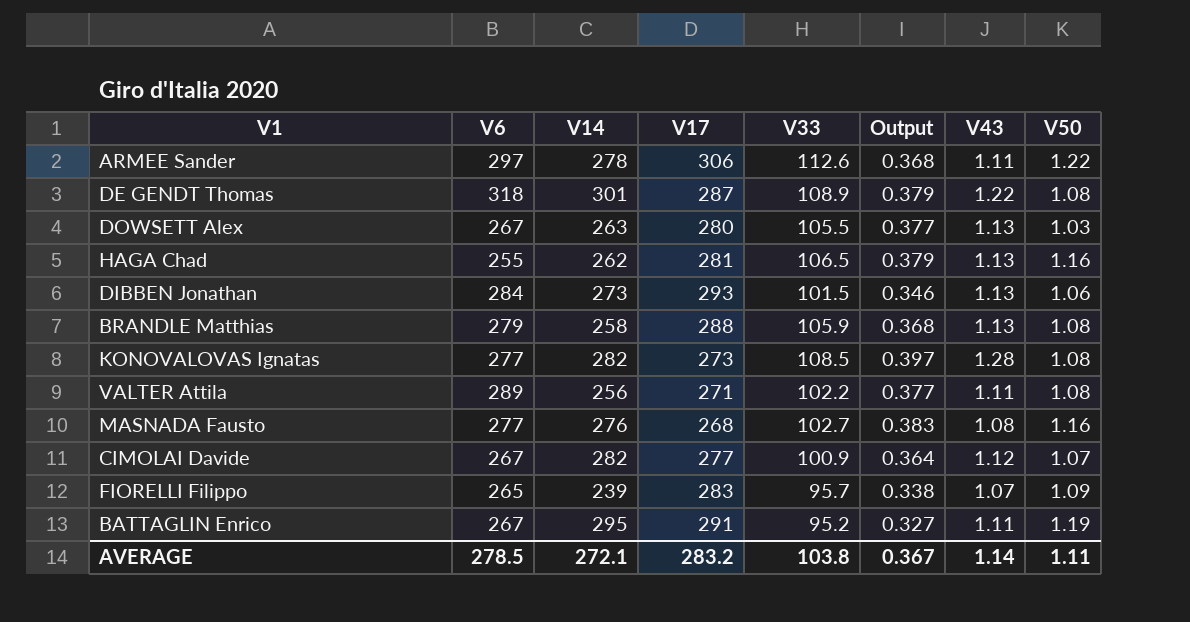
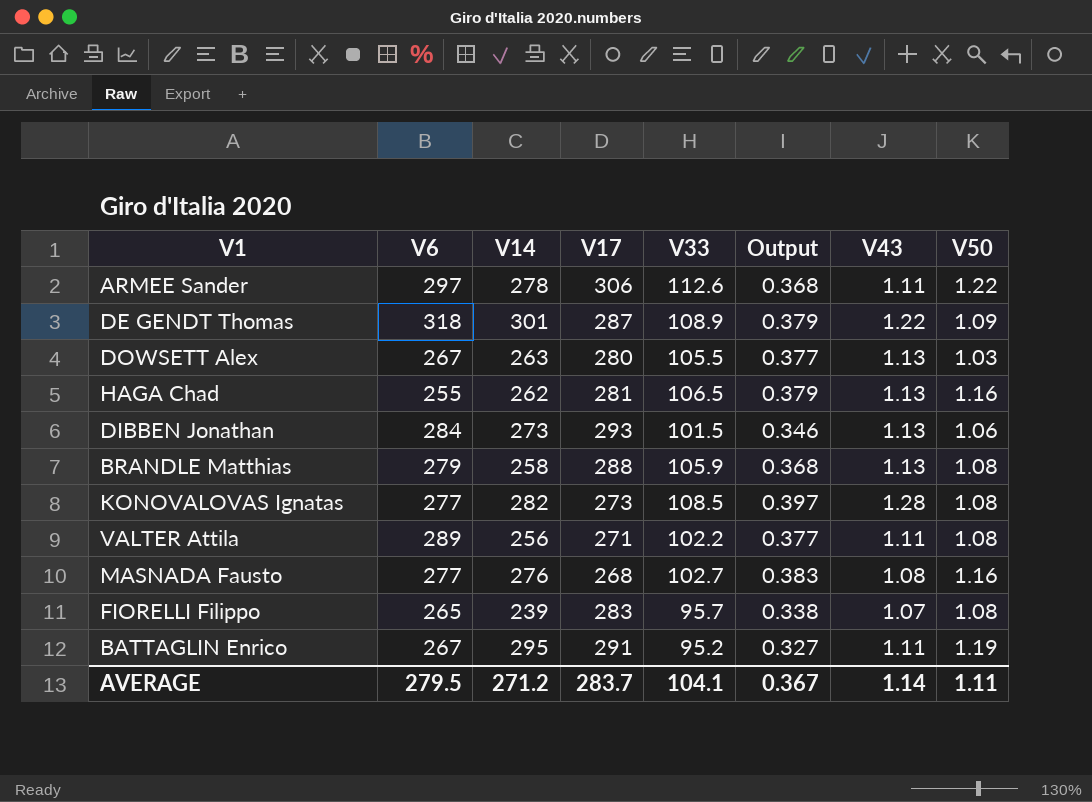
row CIMOLAI Davide: 267 | 282 | 277 | 100.9 | 0.364 | 1.12 | 1.07 -> none
DE GENDT Thomas | V50: 1.08 -> 1.09
FIORELLI Filippo | V50: 1.09 -> 1.08
AVERAGE | V6: 278.5 -> 279.5
AVERAGE | V14: 272.1 -> 271.2
AVERAGE | V17: 283.2 -> 283.7
AVERAGE | V33: 103.8 -> 104.1

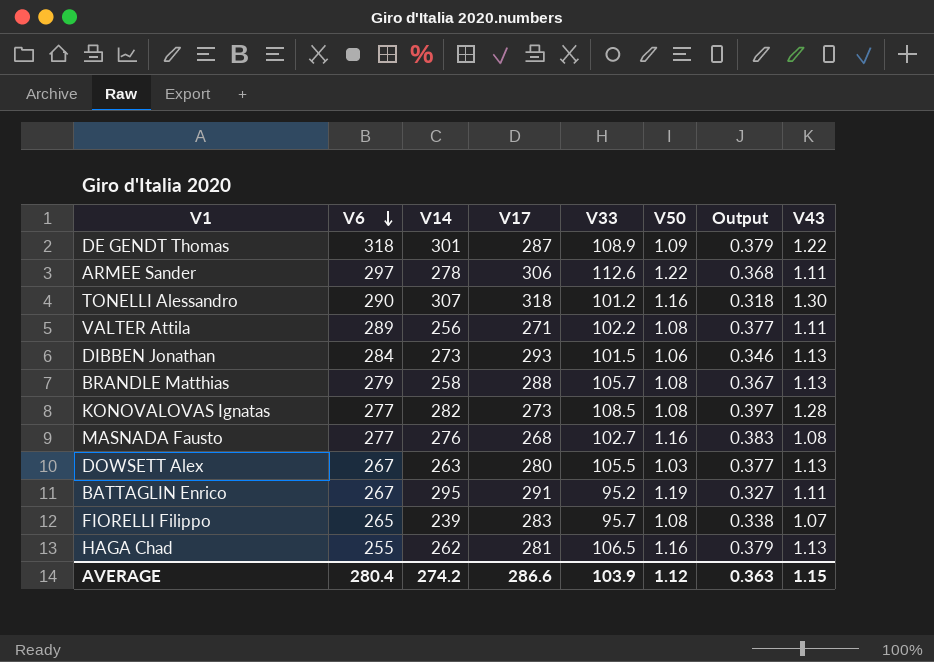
row order: none -> V6 descending
column V50 | position: 8 -> 6
row TONELLI Alessandro: none -> 290 | 307 | 318 | 101.2 | 1.16 | 0.318 | 1.30
BRANDLE Matthias | V33: 105.9 -> 105.7
BRANDLE Matthias | Output: 0.368 -> 0.367
AVERAGE | V6: 279.5 -> 280.4
AVERAGE | V14: 271.2 -> 274.2
AVERAGE | V17: 283.7 -> 286.6
AVERAGE | V33: 104.1 -> 103.9
AVERAGE | V50: 1.11 -> 1.12
AVERAGE | Output: 0.367 -> 0.363
AVERAGE | V43: 1.14 -> 1.15

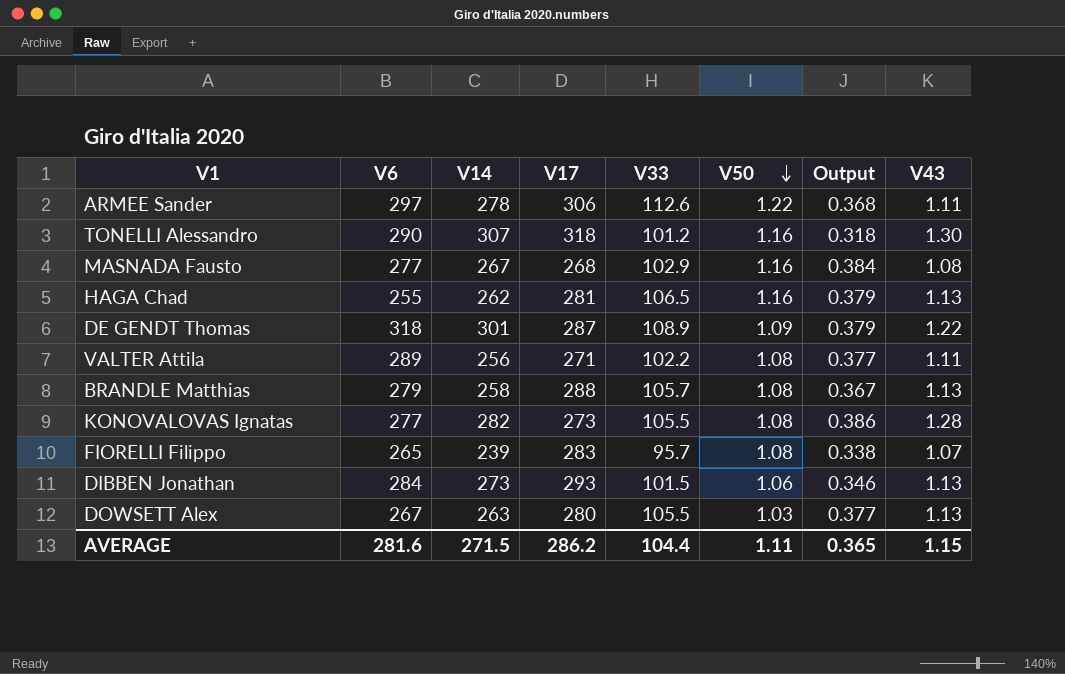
row order: V6 descending -> V50 descending
row BATTAGLIN Enrico: 267 | 295 | 291 | 95.2 | 1.19 | 0.327 | 1.11 -> none
MASNADA Fausto | V14: 276 -> 267
MASNADA Fausto | V33: 102.7 -> 102.9
MASNADA Fausto | Output: 0.383 -> 0.384
KONOVALOVAS Ignatas | V33: 108.5 -> 105.5
KONOVALOVAS Ignatas | Output: 0.397 -> 0.386
AVERAGE | V6: 280.4 -> 281.6
AVERAGE | V14: 274.2 -> 271.5
AVERAGE | V17: 286.6 -> 286.2
AVERAGE | V33: 103.9 -> 104.4
AVERAGE | V50: 1.12 -> 1.11
AVERAGE | Output: 0.363 -> 0.365

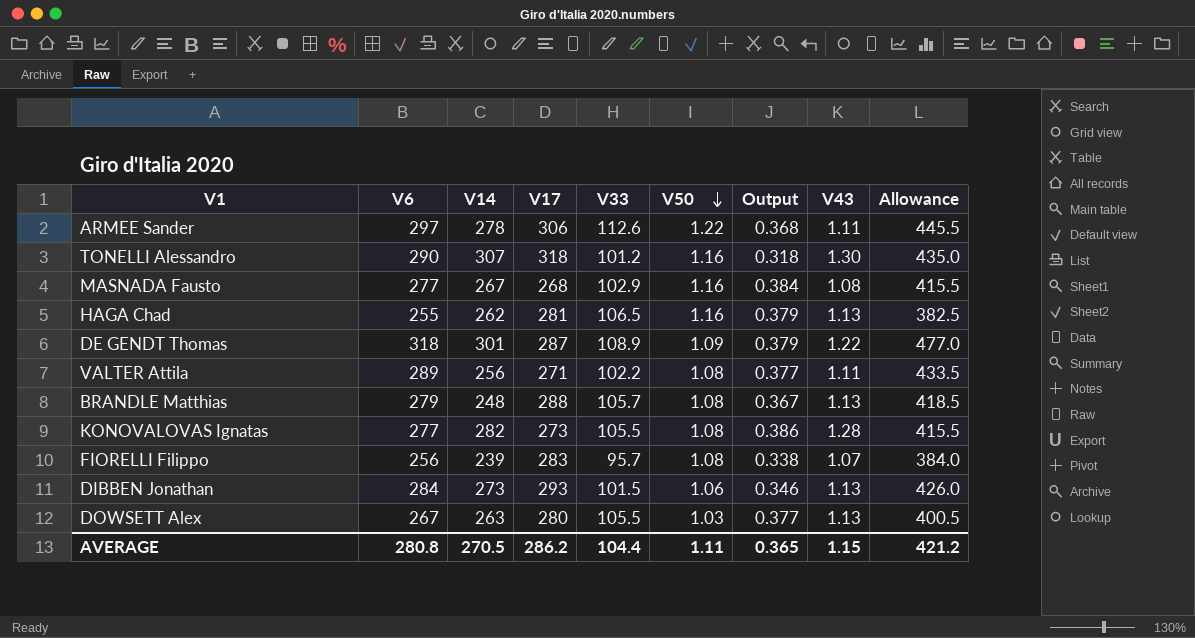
column Allowance | formula: none -> [V6] * 1.5
BRANDLE Matthias | V14: 258 -> 248
FIORELLI Filippo | V6: 265 -> 256
AVERAGE | V6: 281.6 -> 280.8
AVERAGE | V14: 271.5 -> 270.5

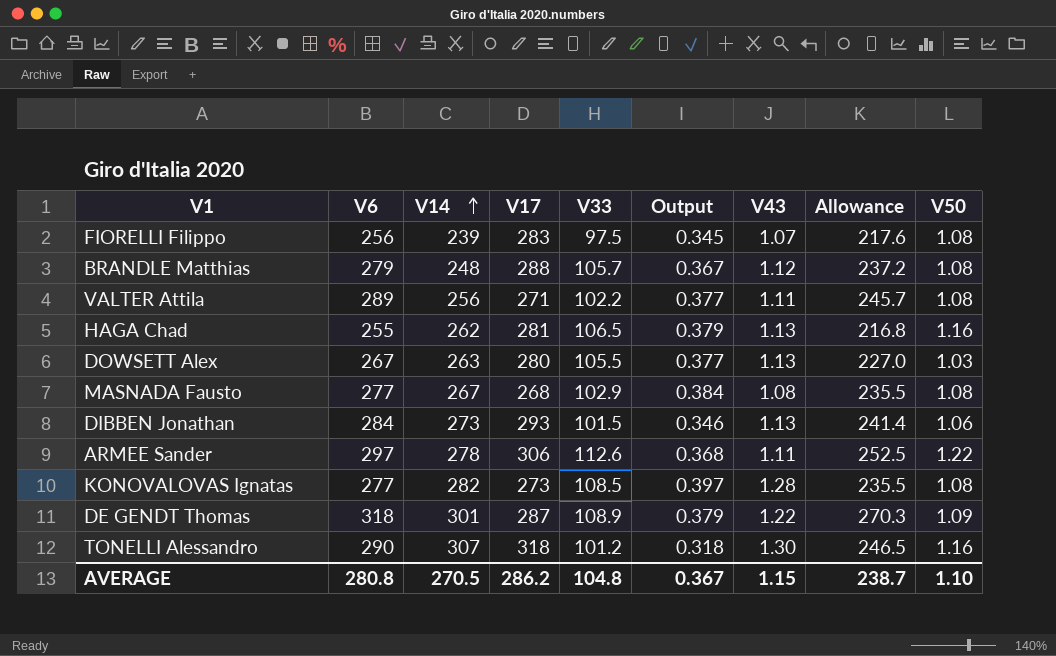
row order: V50 descending -> V14 ascending
column Allowance | formula: [V6] * 1.5 -> [V6] * 0.85
column V50 | position: 6 -> 9
FIORELLI Filippo | V33: 95.7 -> 97.5
FIORELLI Filippo | Output: 0.338 -> 0.345
BRANDLE Matthias | V43: 1.13 -> 1.12
MASNADA Fausto | V50: 1.16 -> 1.08
KONOVALOVAS Ignatas | V33: 105.5 -> 108.5
KONOVALOVAS Ignatas | Output: 0.386 -> 0.397
AVERAGE | V33: 104.4 -> 104.8
AVERAGE | Output: 0.365 -> 0.367
AVERAGE | Allowance: 421.2 -> 238.7
AVERAGE | V50: 1.11 -> 1.10

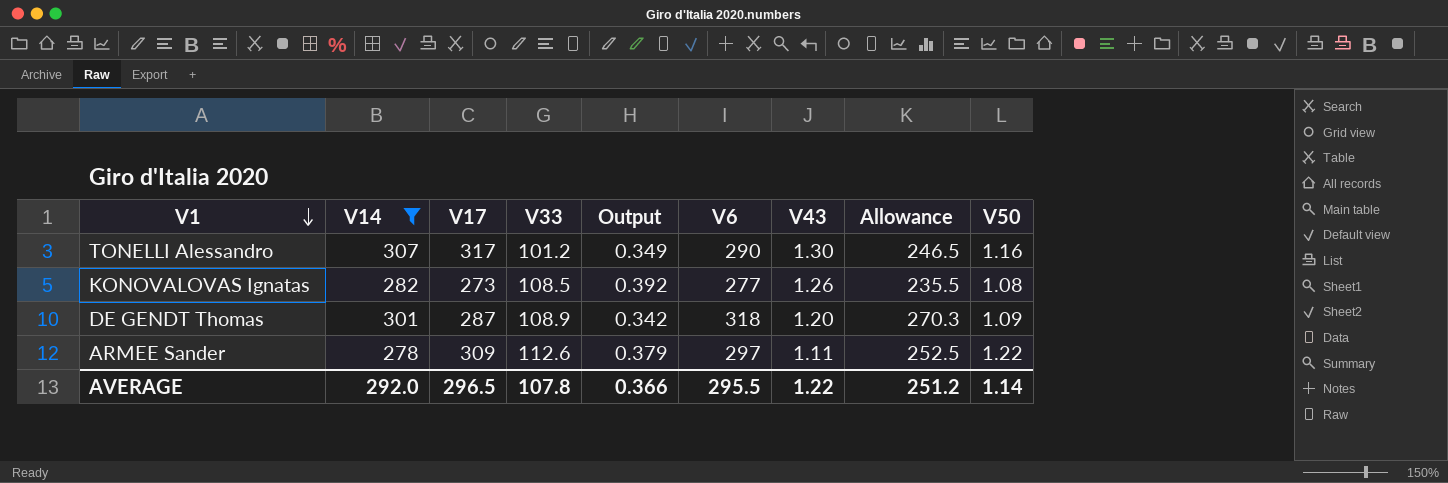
filter: none -> V14 >= 278
row order: V14 ascending -> V1 descending
column Output | formula: [V33] / [V17] -> [V33] / [V6]
column V6 | position: 2 -> 6
TONELLI Alessandro | V17: 318 -> 317
KONOVALOVAS Ignatas | V43: 1.28 -> 1.26
DE GENDT Thomas | V43: 1.22 -> 1.20
ARMEE Sander | V17: 306 -> 309
AVERAGE | V14: 270.5 -> 292.0
AVERAGE | V17: 286.2 -> 296.5
AVERAGE | V33: 104.8 -> 107.8
AVERAGE | Output: 0.367 -> 0.366
AVERAGE | V6: 280.8 -> 295.5
AVERAGE | V43: 1.15 -> 1.22
AVERAGE | Allowance: 238.7 -> 251.2
AVERAGE | V50: 1.10 -> 1.14

